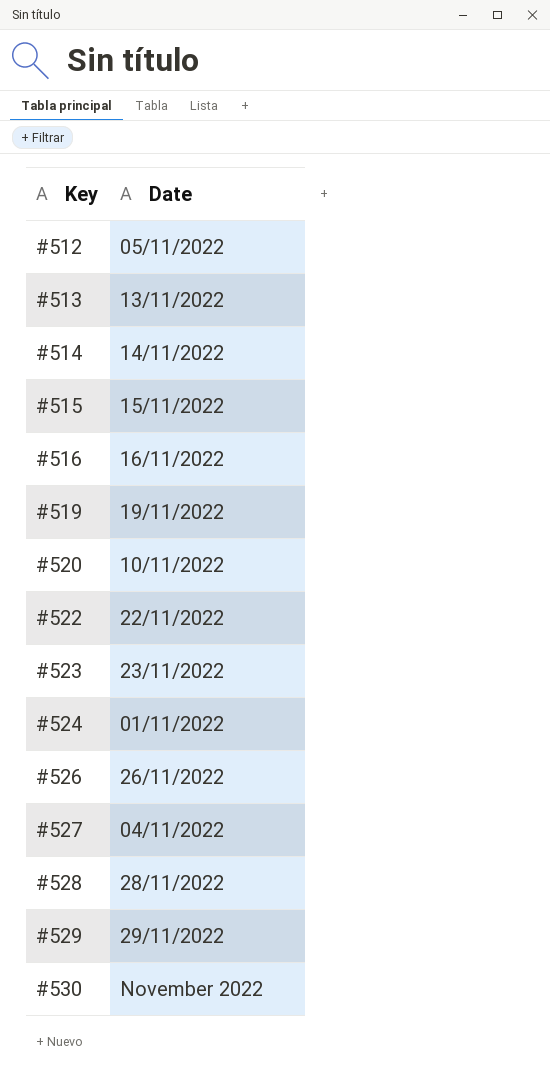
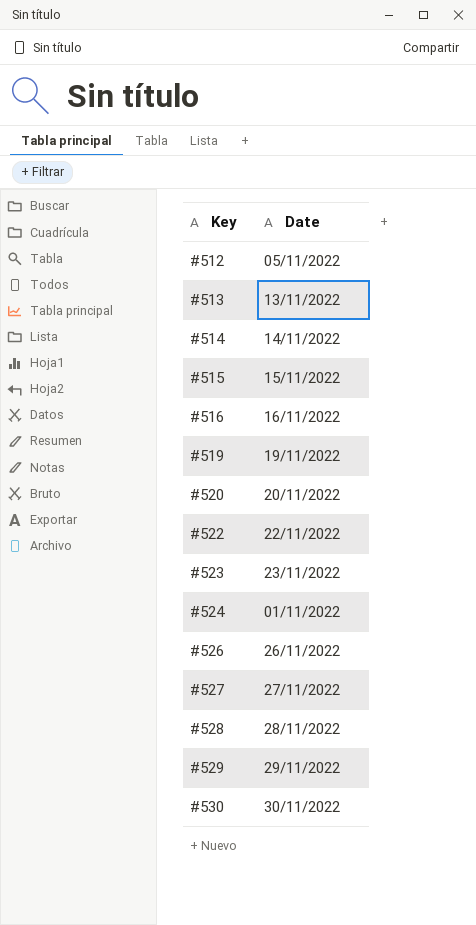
#520 | Date: 10/11/2022 -> 20/11/2022
#527 | Date: 04/11/2022 -> 27/11/2022
#530 | Date: November 2022 -> 30/11/2022

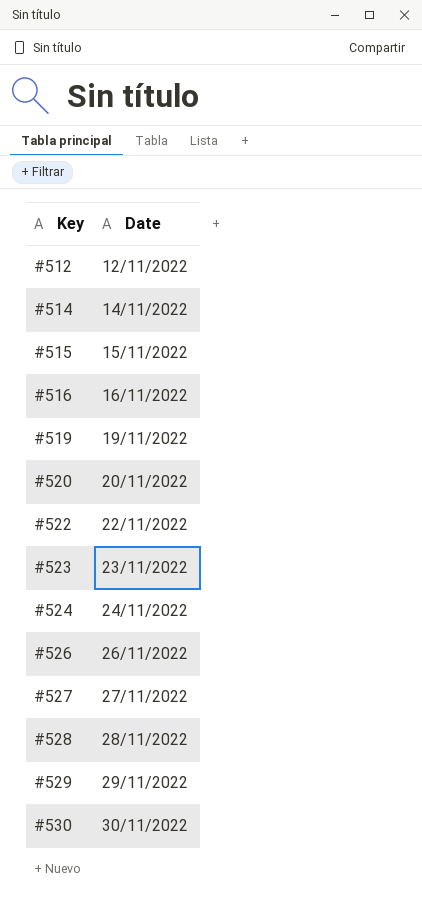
row #513: 13/11/2022 -> none
#512 | Date: 05/11/2022 -> 12/11/2022
#524 | Date: 01/11/2022 -> 24/11/2022

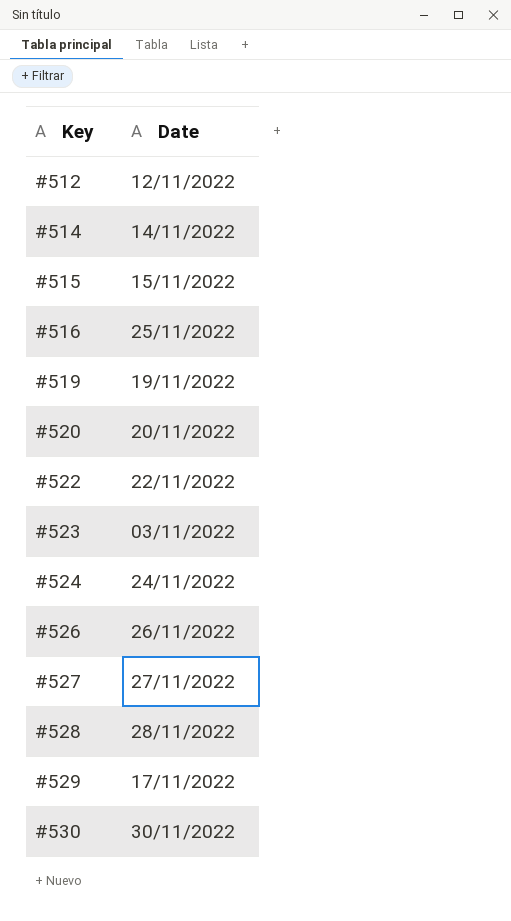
#516 | Date: 16/11/2022 -> 25/11/2022
#523 | Date: 23/11/2022 -> 03/11/2022
#529 | Date: 29/11/2022 -> 17/11/2022

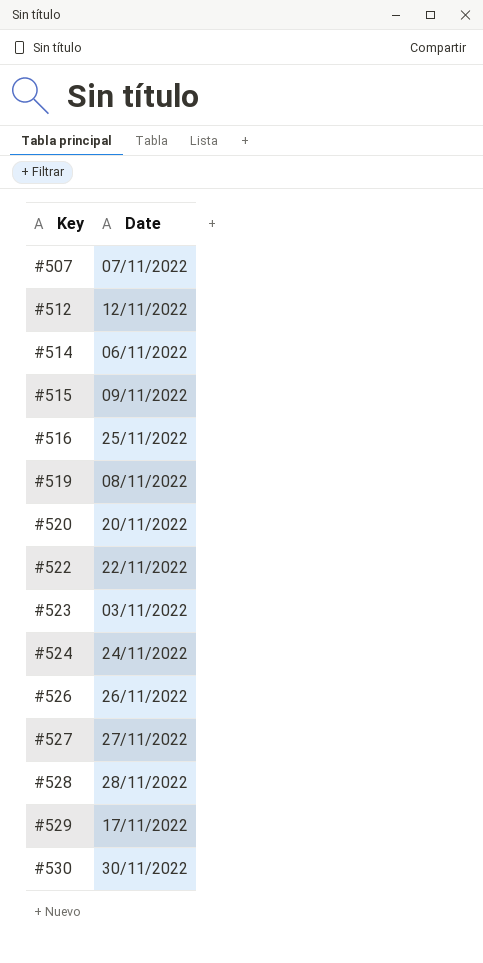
row #507: none -> 07/11/2022
#514 | Date: 14/11/2022 -> 06/11/2022
#515 | Date: 15/11/2022 -> 09/11/2022
#519 | Date: 19/11/2022 -> 08/11/2022

